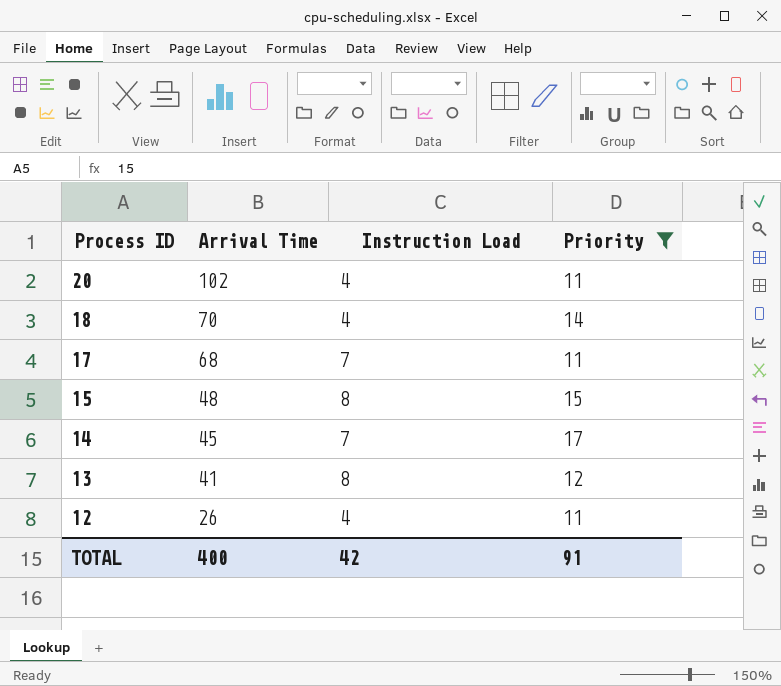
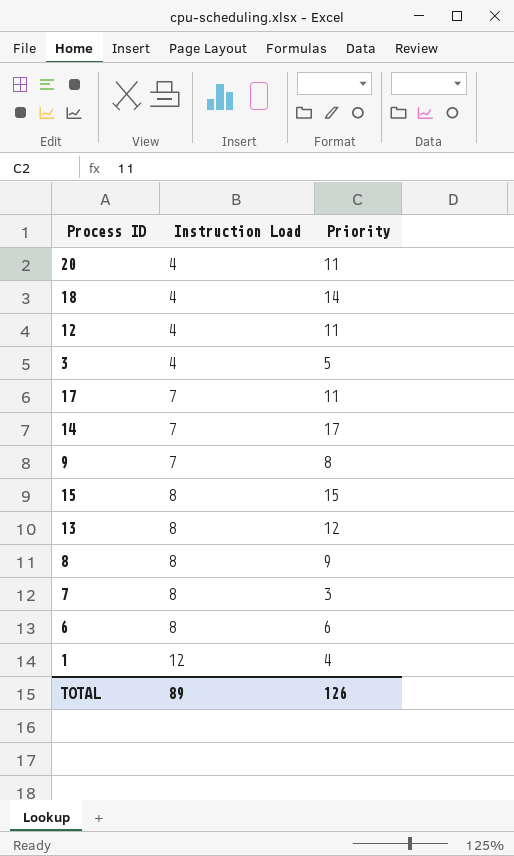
filter: Priority >= 11 -> none
row order: Process ID descending -> Instruction Load ascending
column Arrival Time | position: 2 -> none
TOTAL | Instruction Load: 42 -> 89
TOTAL | Priority: 91 -> 126

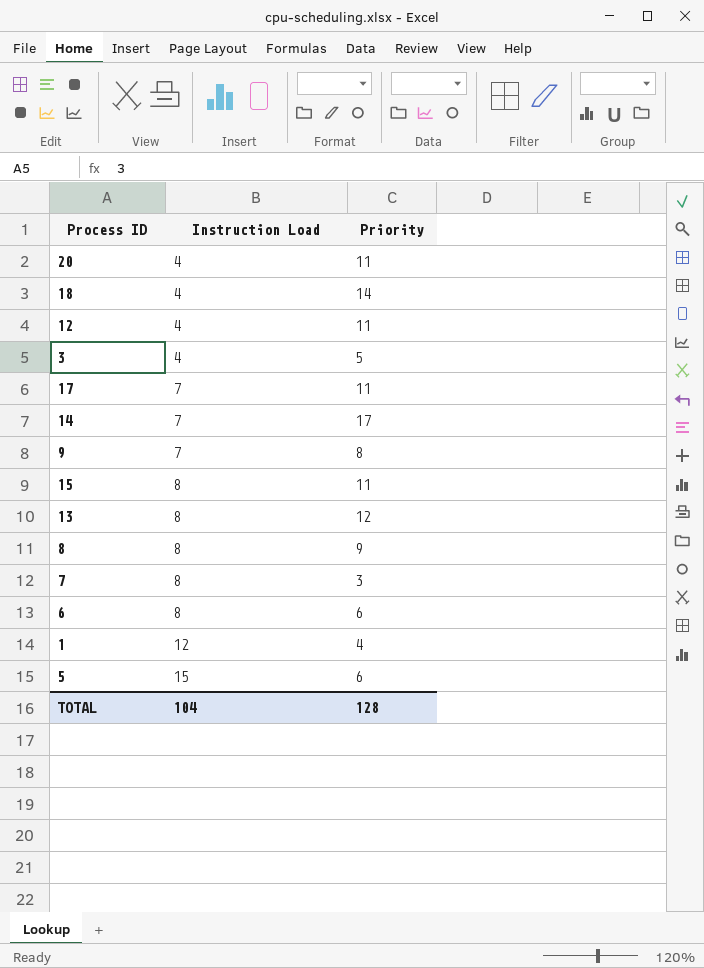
15 | Priority: 15 -> 11
row 5: none -> 15 | 6
TOTAL | Instruction Load: 89 -> 104
TOTAL | Priority: 126 -> 128

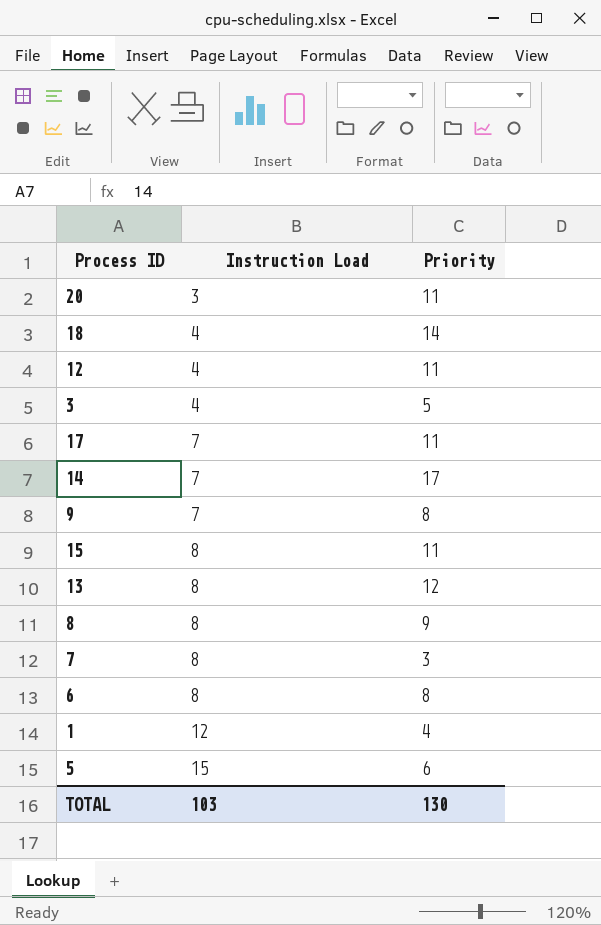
20 | Instruction Load: 4 -> 3
6 | Priority: 6 -> 8
TOTAL | Instruction Load: 104 -> 103
TOTAL | Priority: 128 -> 130

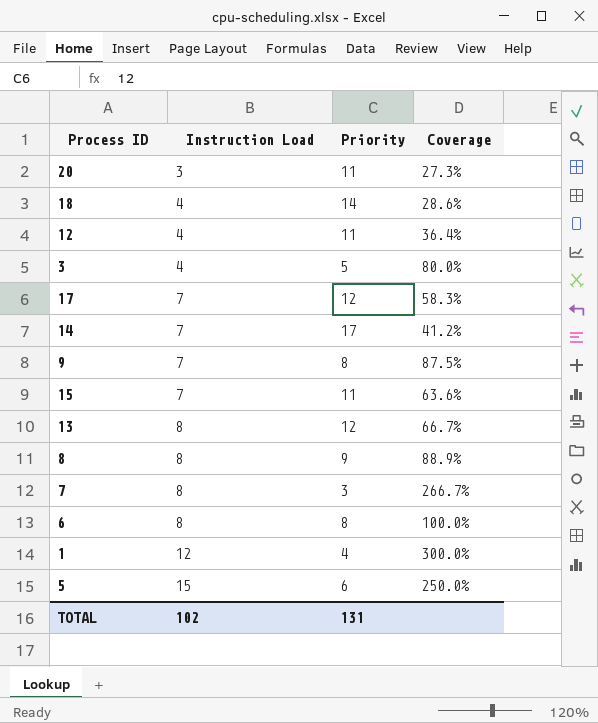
column Coverage | formula: none -> [Instruction Load] / [Priority]
17 | Priority: 11 -> 12
15 | Instruction Load: 8 -> 7
TOTAL | Instruction Load: 103 -> 102
TOTAL | Priority: 130 -> 131

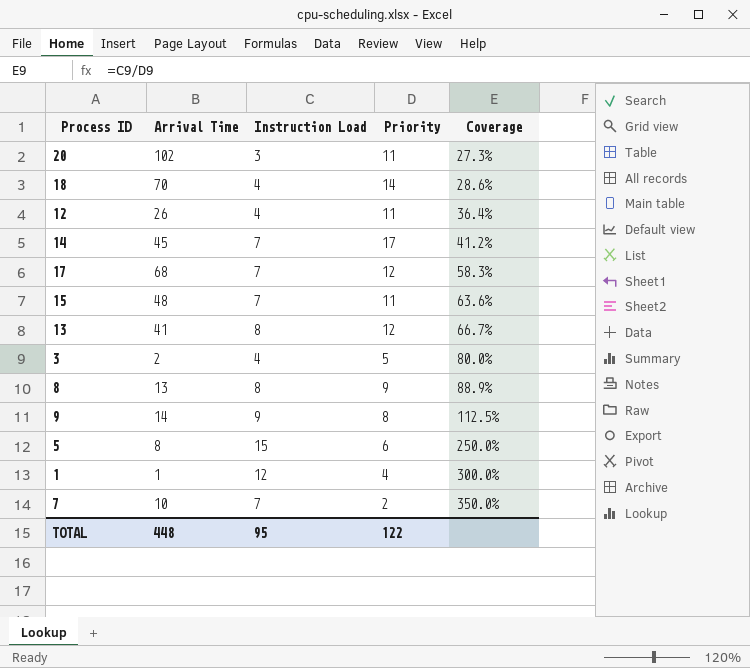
row order: Instruction Load ascending -> Coverage ascending
column Arrival Time | position: none -> 2
row 6: 8 | 8 | 100.0% -> none
9 | Instruction Load: 7 -> 9
9 | Coverage: 87.5% -> 112.5%
7 | Instruction Load: 8 -> 7
7 | Priority: 3 -> 2
7 | Coverage: 266.7% -> 350.0%
TOTAL | Instruction Load: 102 -> 95
TOTAL | Priority: 131 -> 122

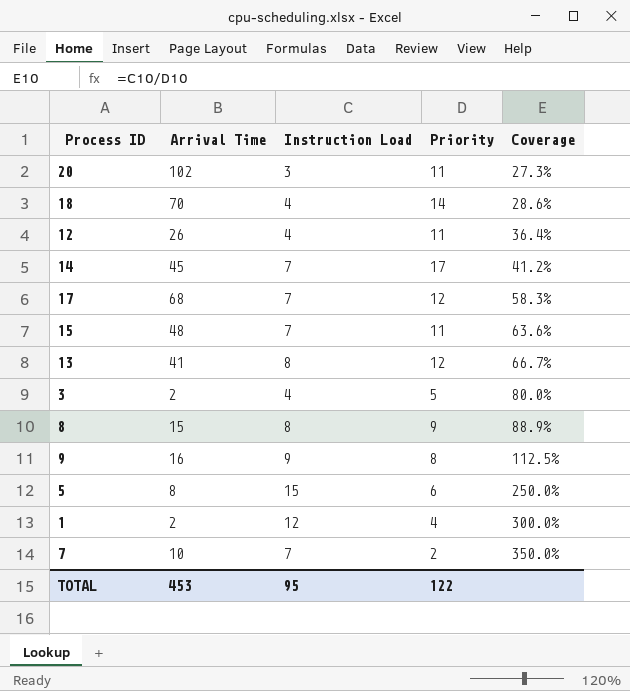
8 | Arrival Time: 13 -> 15
9 | Arrival Time: 14 -> 16
1 | Arrival Time: 1 -> 2
TOTAL | Arrival Time: 448 -> 453

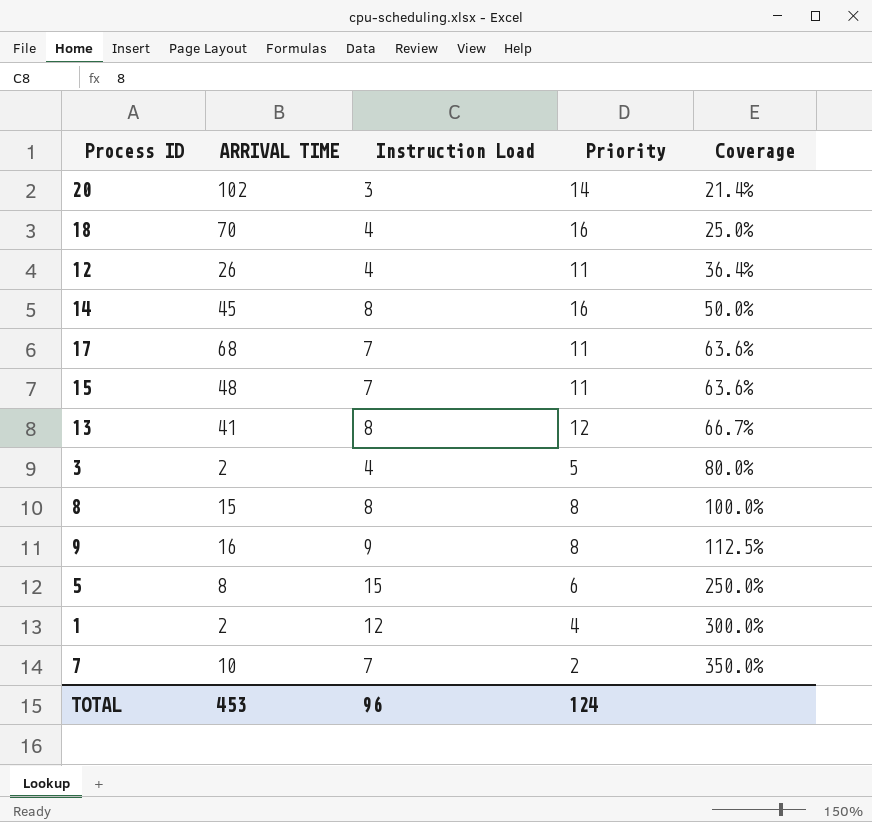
column name: Arrival Time -> ARRIVAL TIME
20 | Priority: 11 -> 14
20 | Coverage: 27.3% -> 21.4%
18 | Priority: 14 -> 16
18 | Coverage: 28.6% -> 25.0%
14 | Instruction Load: 7 -> 8
14 | Priority: 17 -> 16
14 | Coverage: 41.2% -> 50.0%
17 | Priority: 12 -> 11
17 | Coverage: 58.3% -> 63.6%
8 | Priority: 9 -> 8
8 | Coverage: 88.9% -> 100.0%
TOTAL | Instruction Load: 95 -> 96
TOTAL | Priority: 122 -> 124

